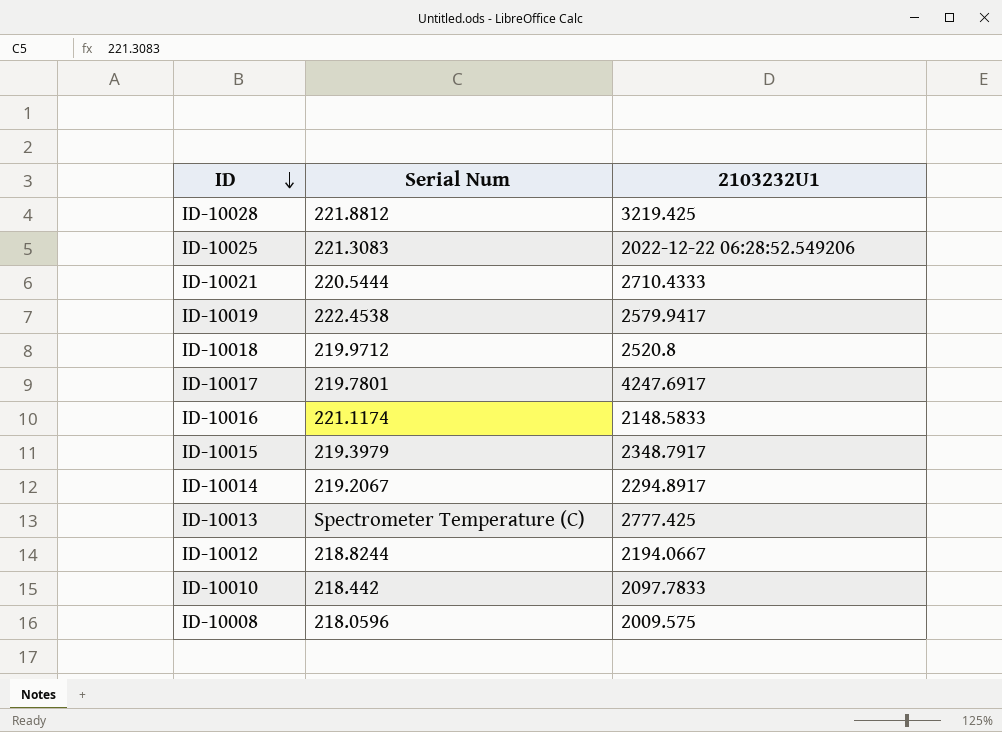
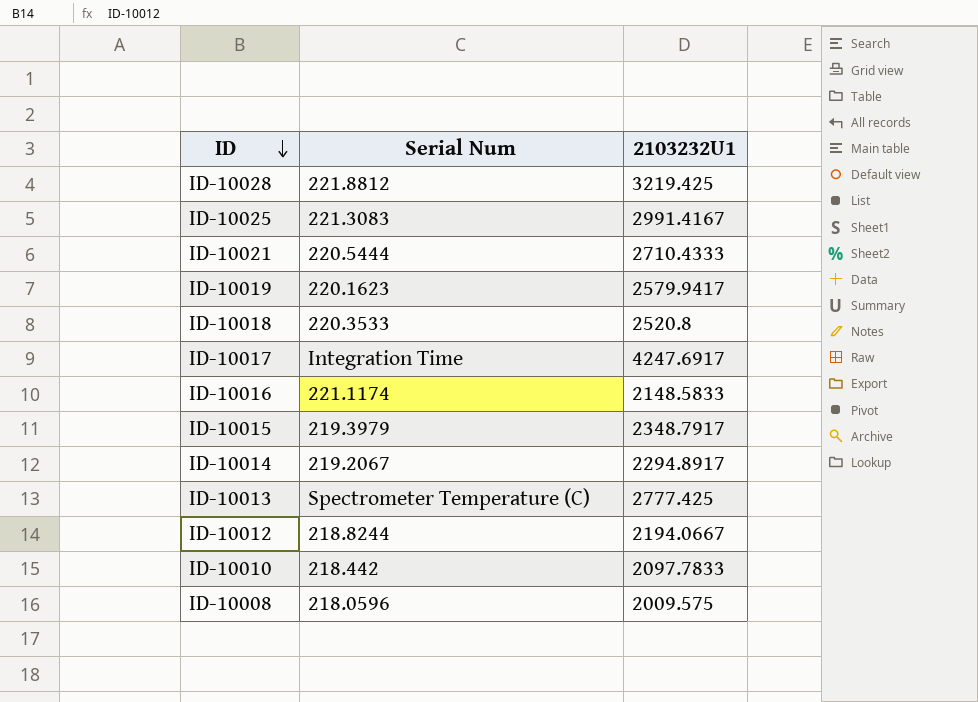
ID-10025 | 2103232U1: 2022-12-22 06:28:52.549206 -> 2991.4167
ID-10019 | Serial Num: 222.4538 -> 220.1623
ID-10018 | Serial Num: 219.9712 -> 220.3533
ID-10017 | Serial Num: 219.7801 -> Integration Time

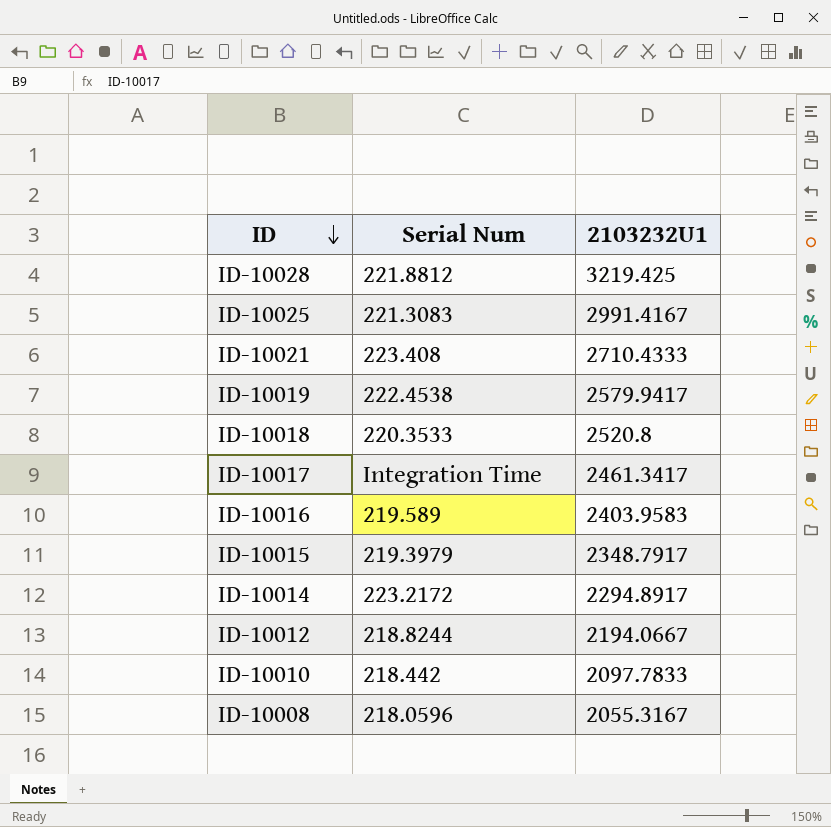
row ID-10013: Spectrometer Temperature (C) | 2777.425 -> none
ID-10021 | Serial Num: 220.5444 -> 223.408
ID-10019 | Serial Num: 220.1623 -> 222.4538
ID-10017 | 2103232U1: 4247.6917 -> 2461.3417
ID-10016 | Serial Num: 221.1174 -> 219.589
ID-10016 | 2103232U1: 2148.5833 -> 2403.9583
ID-10014 | Serial Num: 219.2067 -> 223.2172
ID-10008 | 2103232U1: 2009.575 -> 2055.3167

